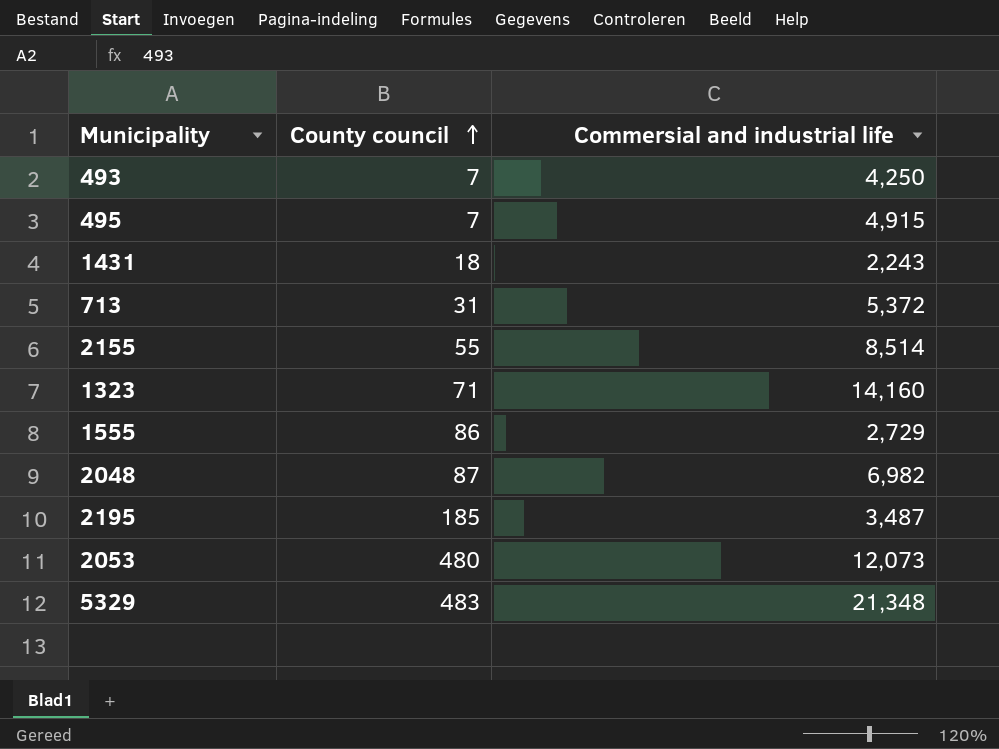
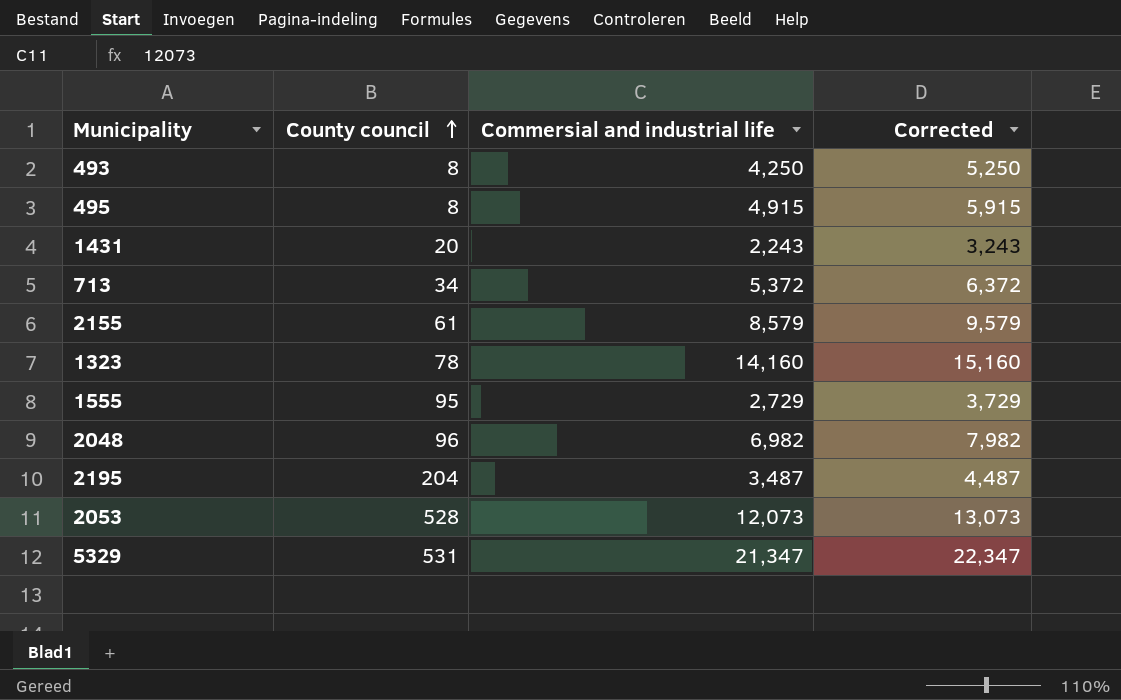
column Corrected | formula: none -> [Commersial and industrial life] + 1000
493 | County council: 7 -> 8
495 | County council: 7 -> 8
1431 | County council: 18 -> 20
713 | County council: 31 -> 34
2155 | County council: 55 -> 61
2155 | Commersial and industrial life: 8,514 -> 8,579
1323 | County council: 71 -> 78
1555 | County council: 86 -> 95
2048 | County council: 87 -> 96
2195 | County council: 185 -> 204
2053 | County council: 480 -> 528
5329 | County council: 483 -> 531
5329 | Commersial and industrial life: 21,348 -> 21,347

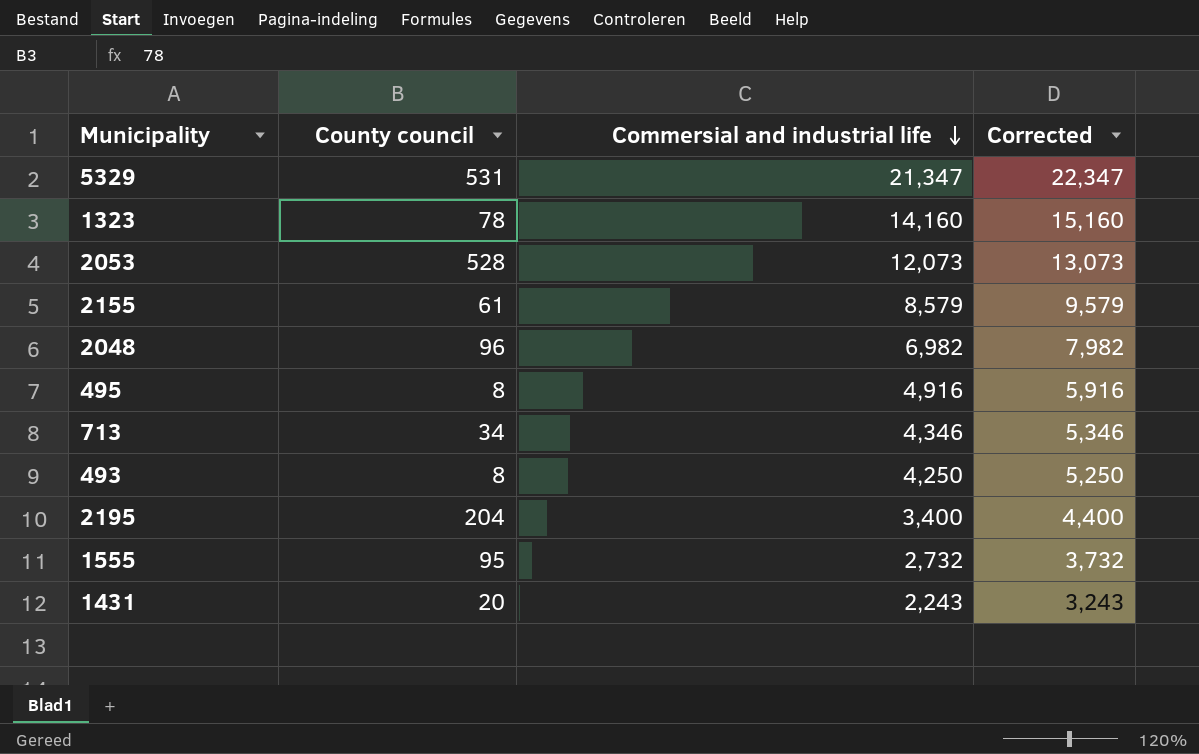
row order: County council ascending -> Commersial and industrial life descending
495 | Commersial and industrial life: 4,915 -> 4,916
495 | Corrected: 5,915 -> 5,916
713 | Commersial and industrial life: 5,372 -> 4,346
713 | Corrected: 6,372 -> 5,346
2195 | Commersial and industrial life: 3,487 -> 3,400
2195 | Corrected: 4,487 -> 4,400
1555 | Commersial and industrial life: 2,729 -> 2,732
1555 | Corrected: 3,729 -> 3,732

